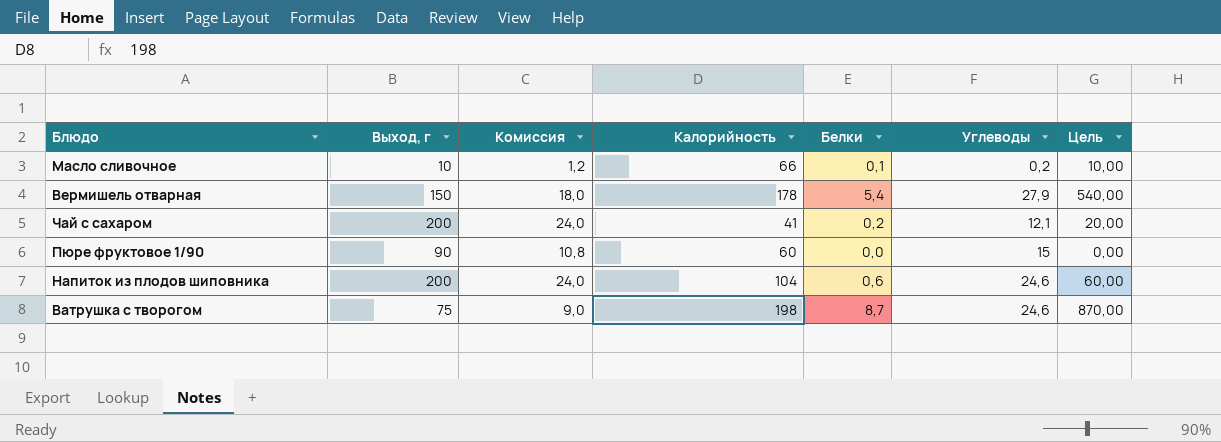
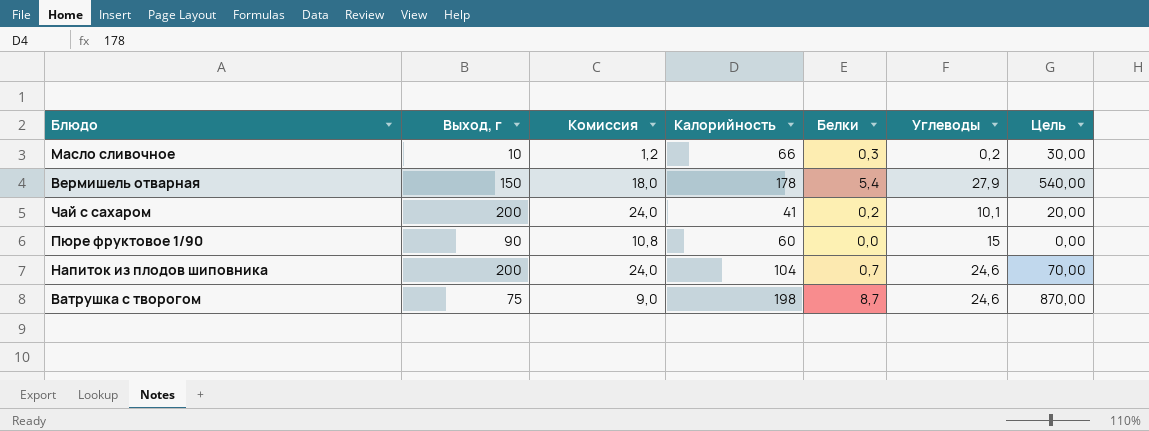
Масло сливочное | Белки: 0,1 -> 0,3
Масло сливочное | Цель: 10,00 -> 30,00
Чай с сахаром | Углеводы: 12,1 -> 10,1
Напиток из плодов шиповника | Белки: 0,6 -> 0,7
Напиток из плодов шиповника | Цель: 60,00 -> 70,00

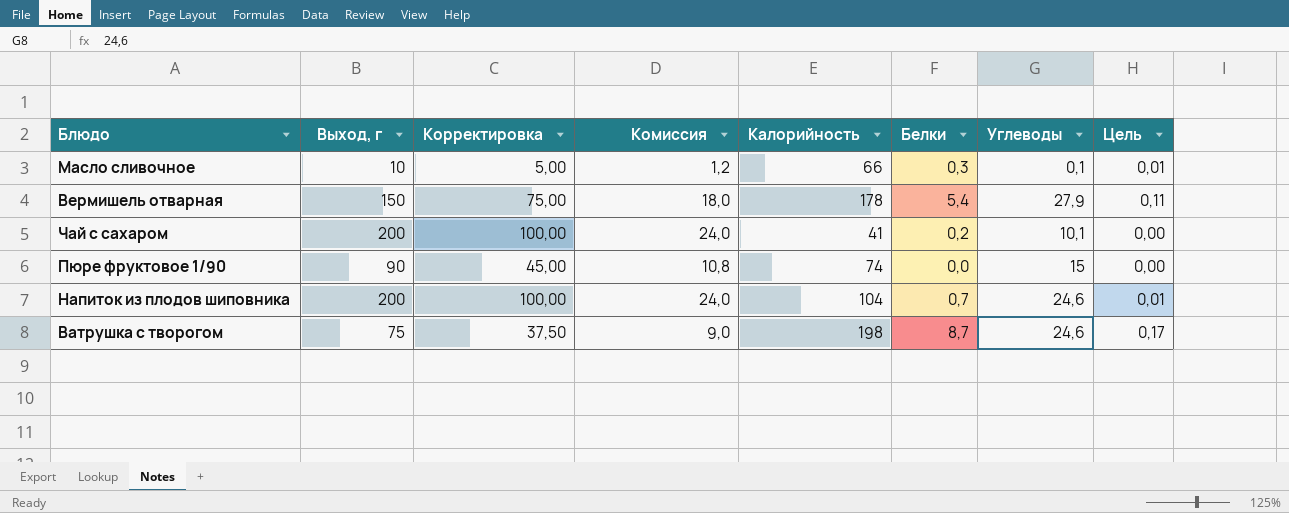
column Корректировка | formula: none -> [Выход, г] * 0,5
column Цель | formula: [Белки] * 100 -> [Белки] * 0,02
Масло сливочное | Углеводы: 0,2 -> 0,1
Пюре фруктовое 1/90 | Калорийность: 60 -> 74

